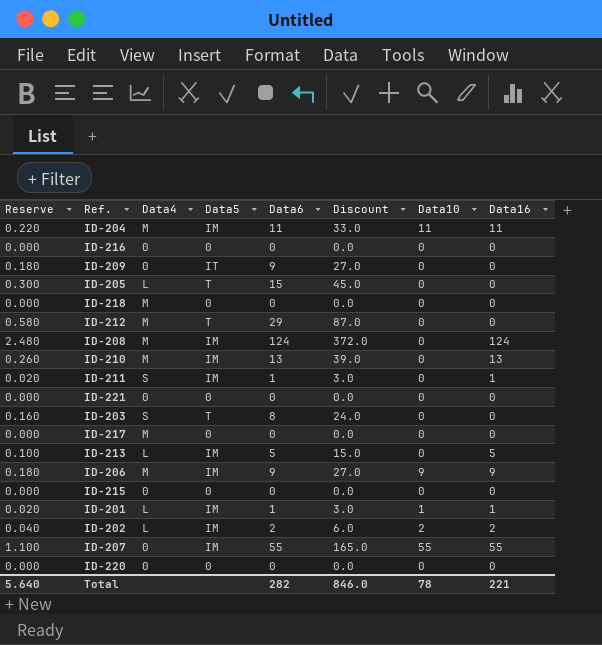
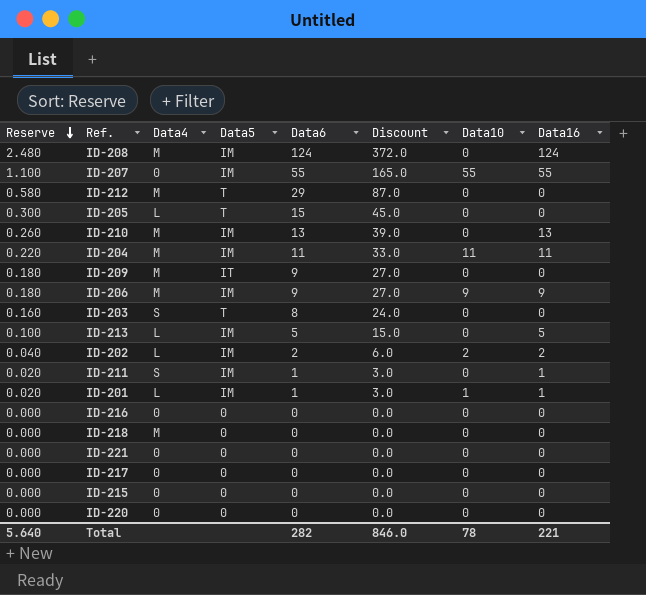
row order: none -> Reserve descending
ID-209 | Data4: 0 -> M
ID-217 | Data4: M -> 0

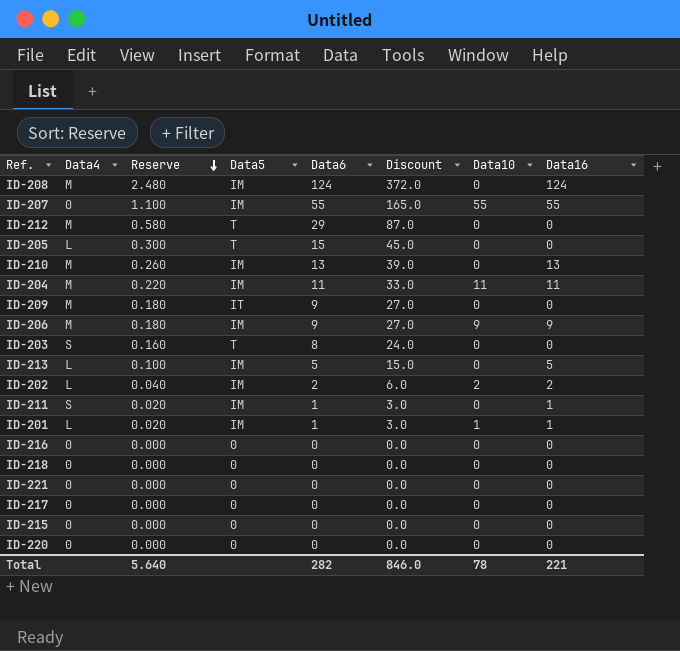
column Reserve | position: 1 -> 3
ID-218 | Data4: M -> 0

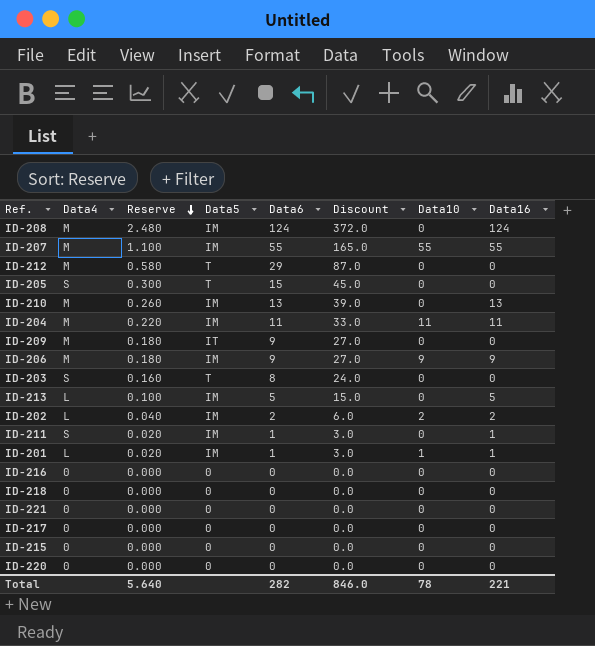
ID-207 | Data4: 0 -> M
ID-205 | Data4: L -> S

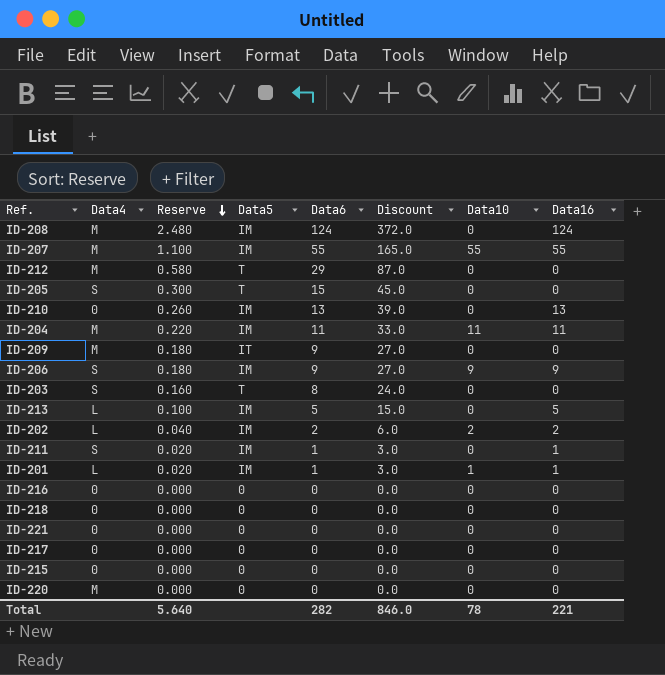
ID-210 | Data4: M -> 0
ID-206 | Data4: M -> S
ID-220 | Data4: 0 -> M

